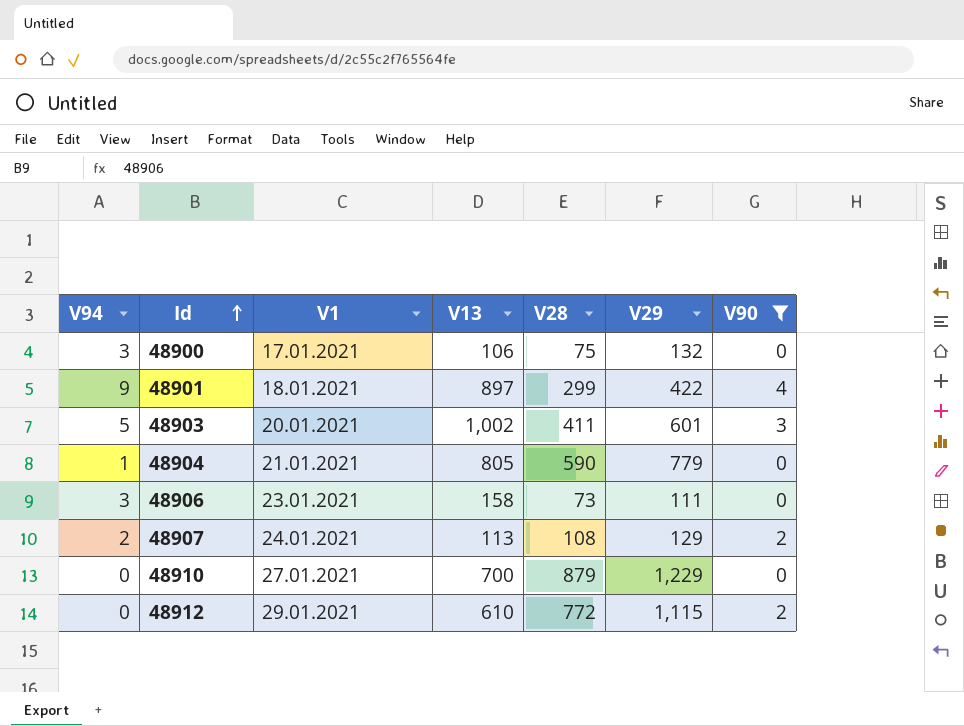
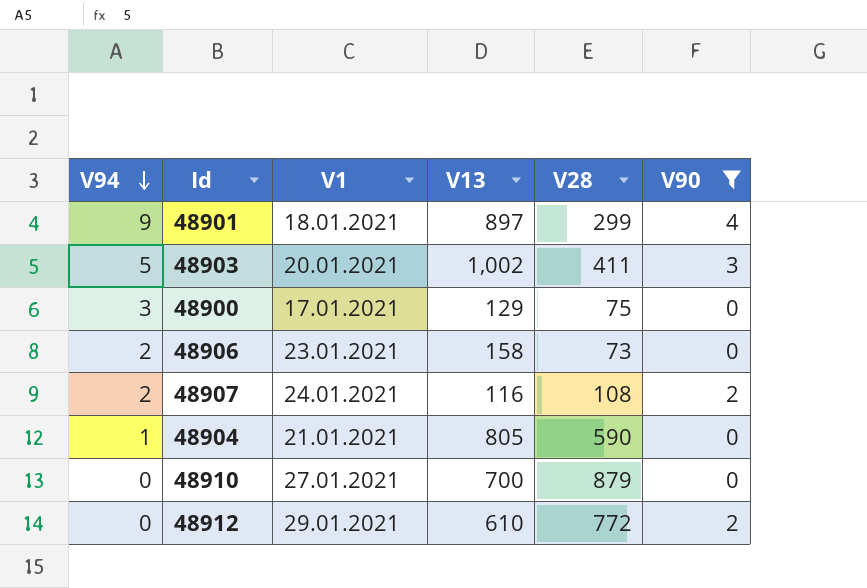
row order: Id ascending -> V94 descending
column V29 | position: 6 -> none
48900 | V13: 106 -> 129
48906 | V94: 3 -> 2
48907 | V13: 113 -> 116

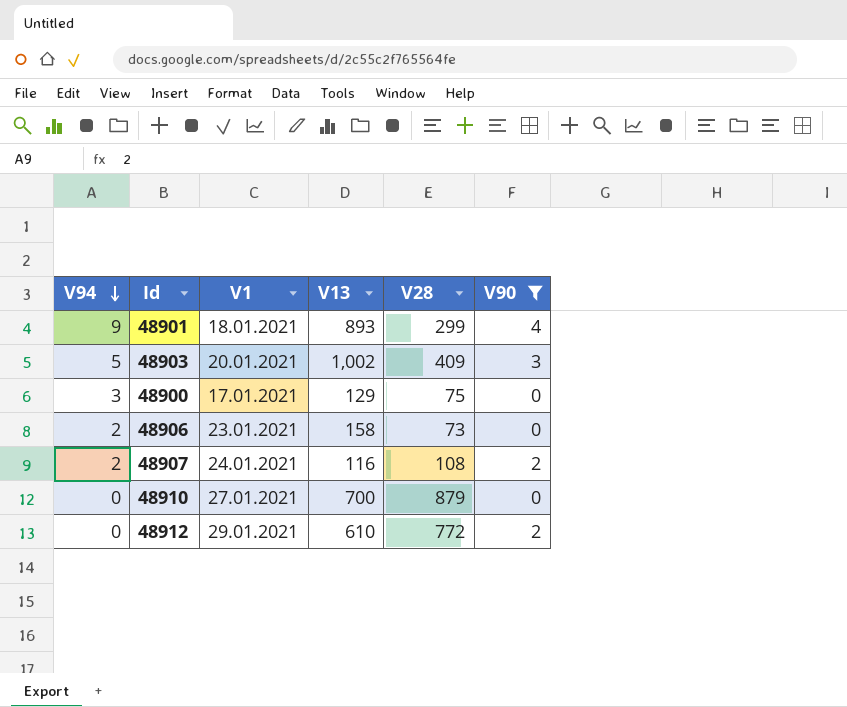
row 48904: 1 | 21.01.2021 | 805 | 590 | 0 -> none
48901 | V13: 897 -> 893
48903 | V28: 411 -> 409

